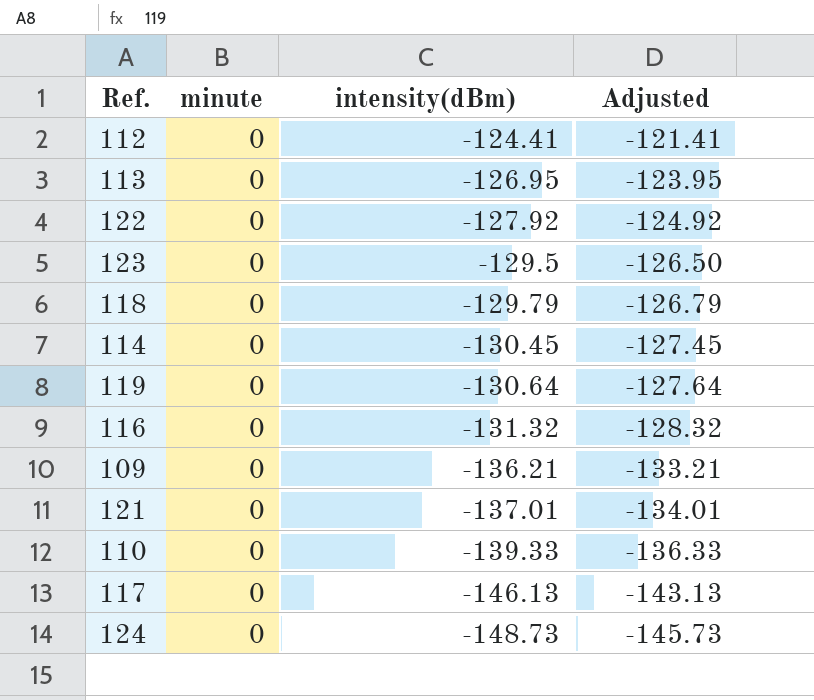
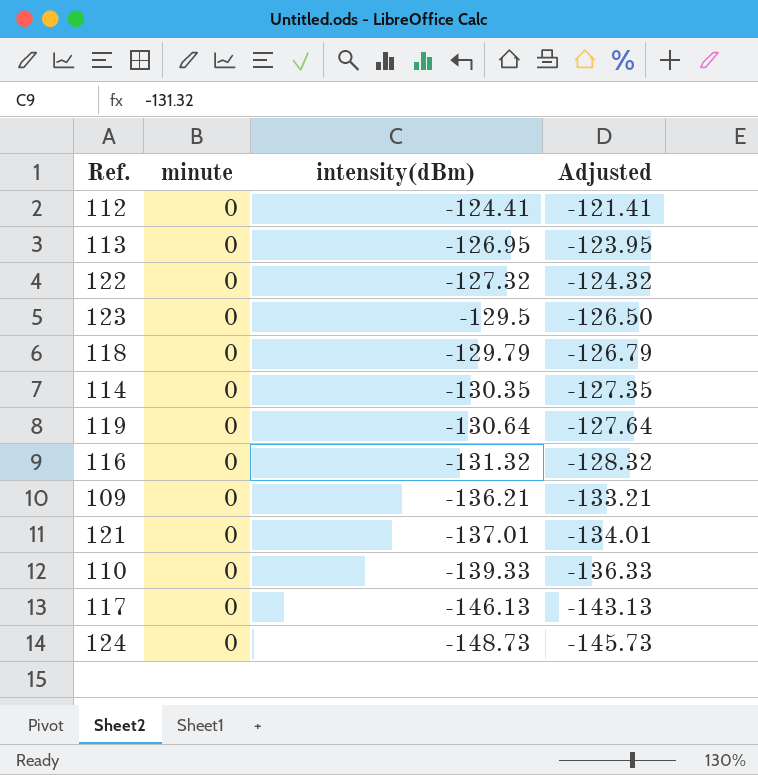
122 | intensity(dBm): -127.92 -> -127.32
122 | Adjusted: -124.92 -> -124.32
114 | intensity(dBm): -130.45 -> -130.35
114 | Adjusted: -127.45 -> -127.35

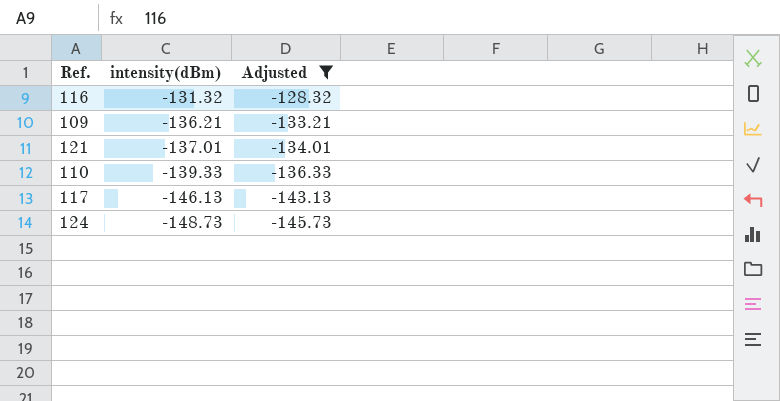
filter: none -> Adjusted <= -128.32
column minute | position: 2 -> none

